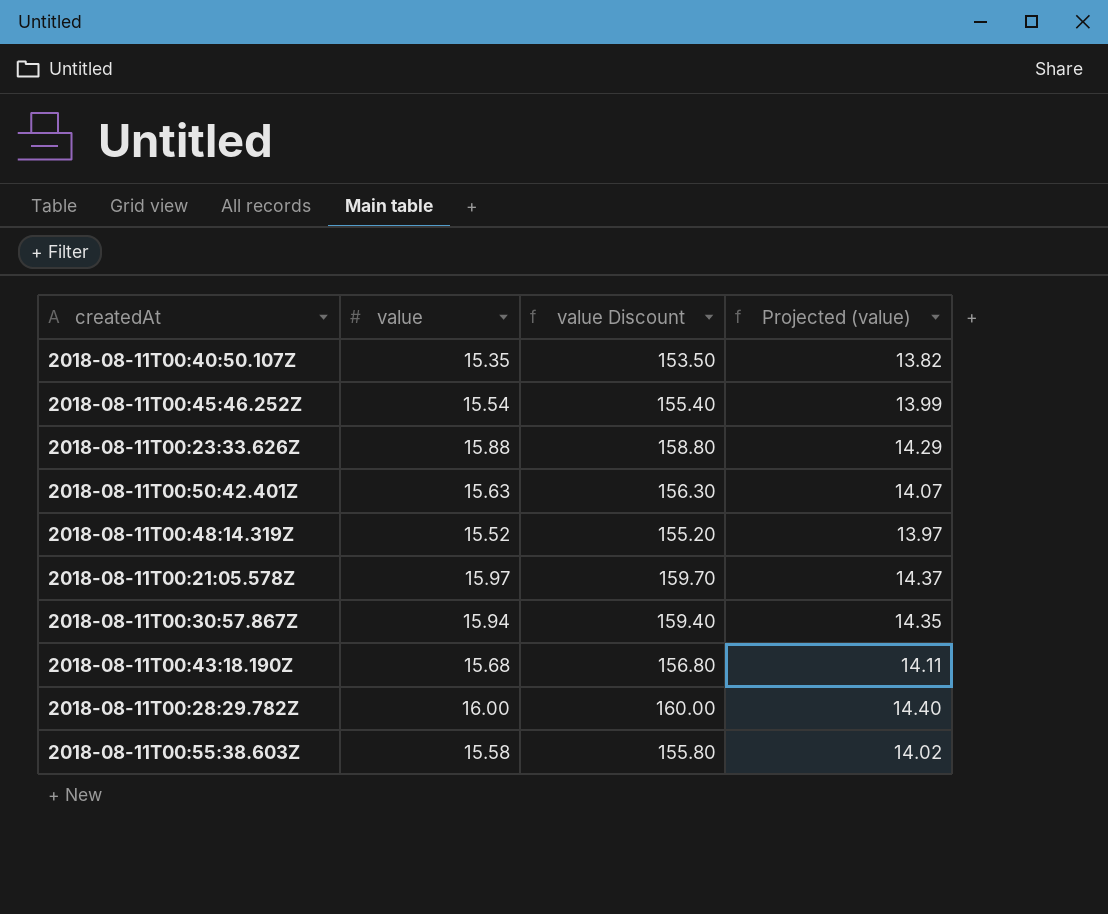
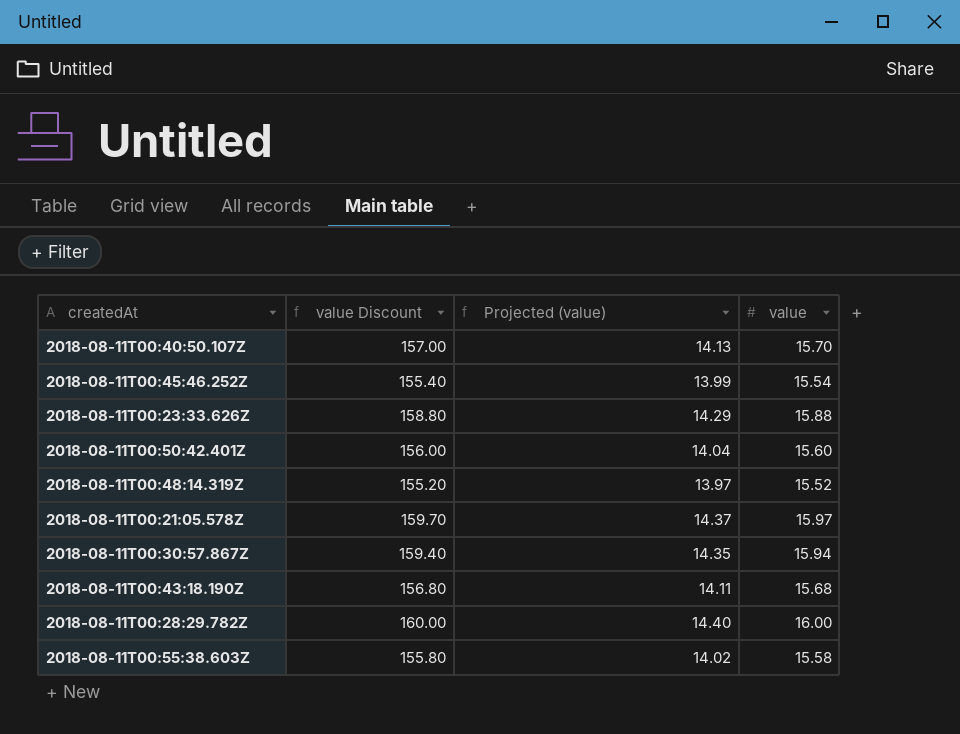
column value | position: 2 -> 4
2018-08-11T00:40:50.107Z | value Discount: 153.50 -> 157.00
2018-08-11T00:40:50.107Z | Projected (value): 13.82 -> 14.13
2018-08-11T00:40:50.107Z | value: 15.35 -> 15.70
2018-08-11T00:50:42.401Z | value Discount: 156.30 -> 156.00
2018-08-11T00:50:42.401Z | Projected (value): 14.07 -> 14.04
2018-08-11T00:50:42.401Z | value: 15.63 -> 15.60

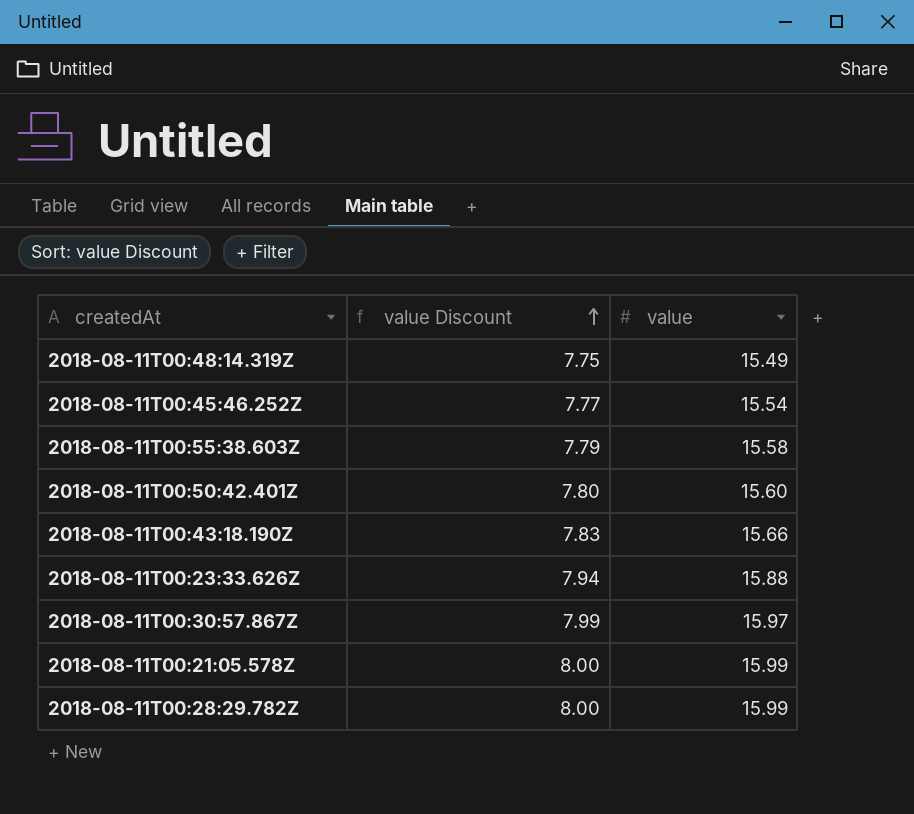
row order: none -> value Discount ascending
column Projected (value) | formula: [value] * 0.9 -> none
column value Discount | formula: [value] * 10 -> [value] * 0.5
row 2018-08-11T00:40:50.107Z: 157.00 | 14.13 | 15.70 -> none
2018-08-11T00:48:14.319Z | value: 15.52 -> 15.49
2018-08-11T00:43:18.190Z | value: 15.68 -> 15.66
2018-08-11T00:30:57.867Z | value: 15.94 -> 15.97
2018-08-11T00:21:05.578Z | value: 15.97 -> 15.99
2018-08-11T00:28:29.782Z | value: 16.00 -> 15.99

